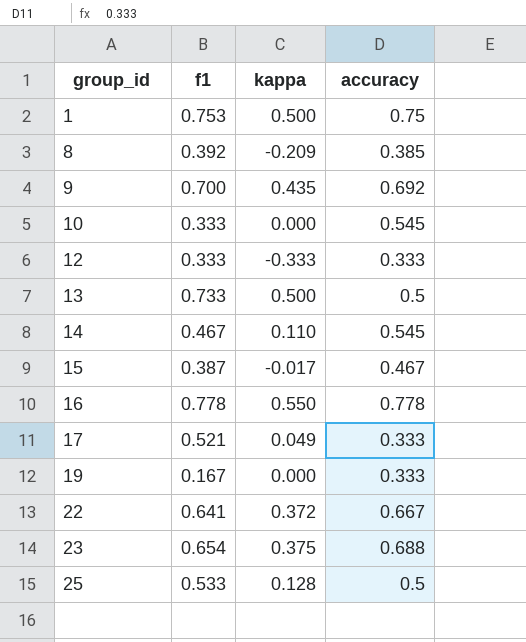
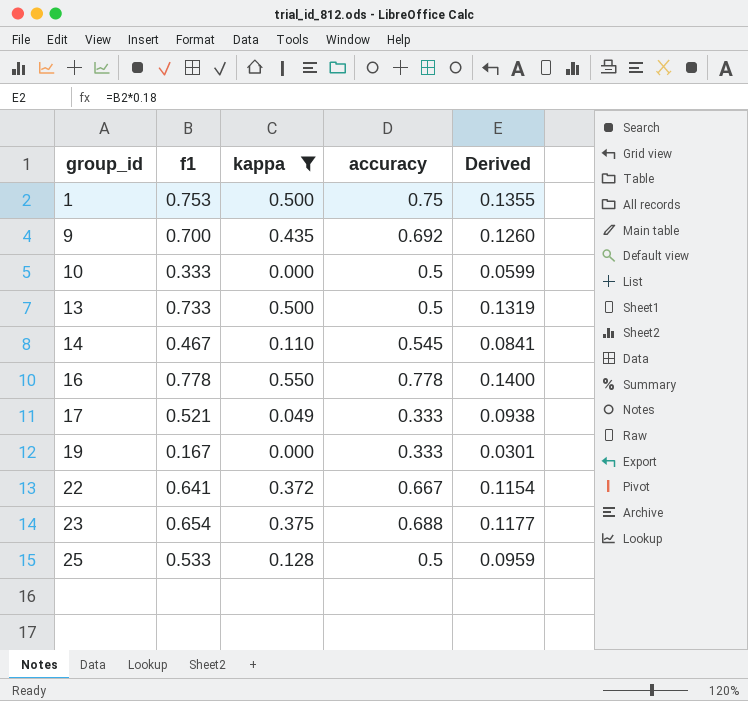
filter: none -> kappa >= 0.000
column Derived | formula: none -> [f1] * 0.18
10 | accuracy: 0.545 -> 0.5

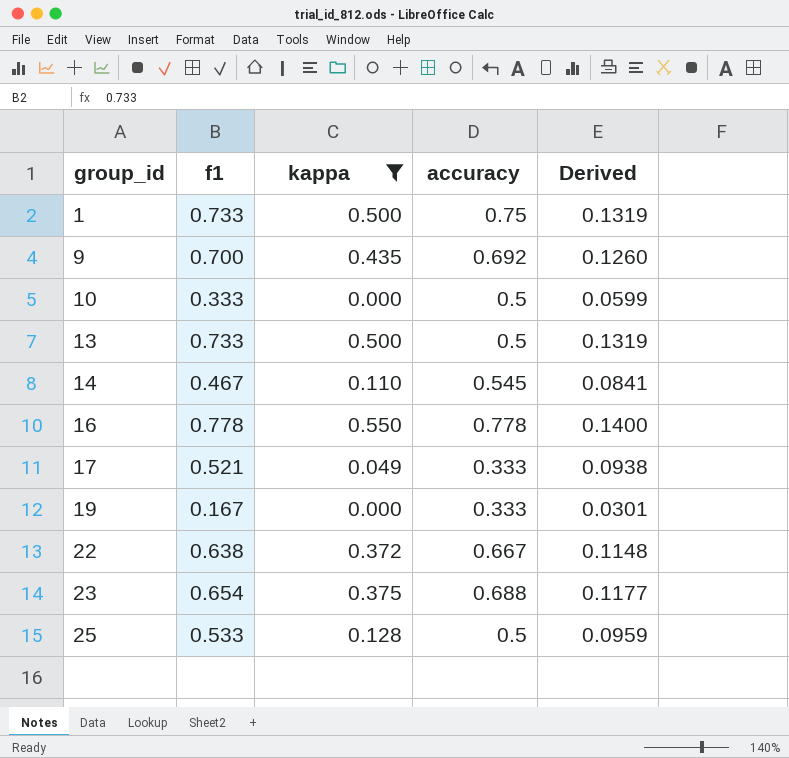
1 | f1: 0.753 -> 0.733
1 | Derived: 0.1355 -> 0.1319
22 | f1: 0.641 -> 0.638
22 | Derived: 0.1154 -> 0.1148

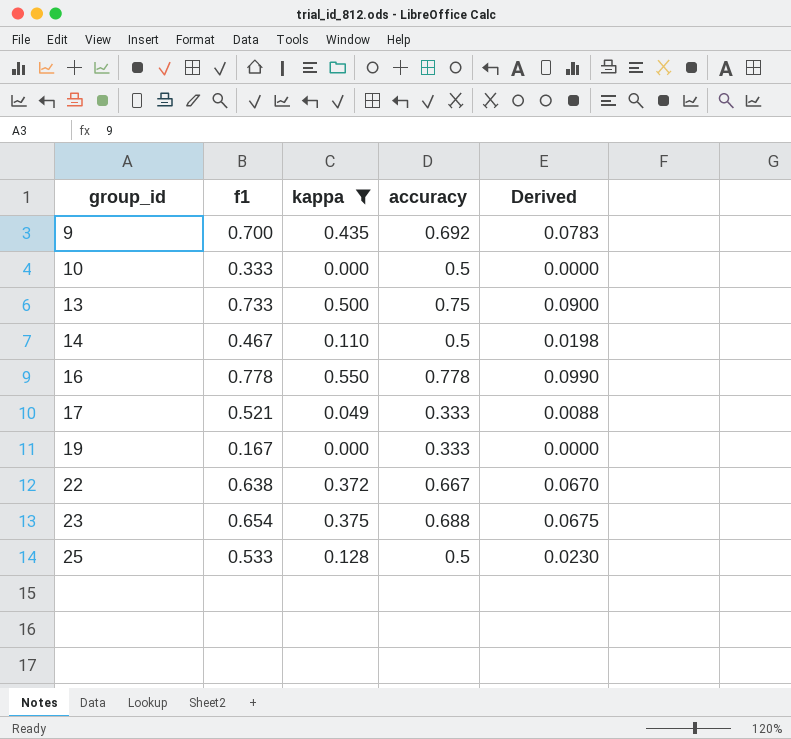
column Derived | formula: [f1] * 0.18 -> [kappa] * 0.18
row 1: 0.733 | 0.500 | 0.75 | 0.1319 -> none
13 | accuracy: 0.5 -> 0.75
14 | accuracy: 0.545 -> 0.5

